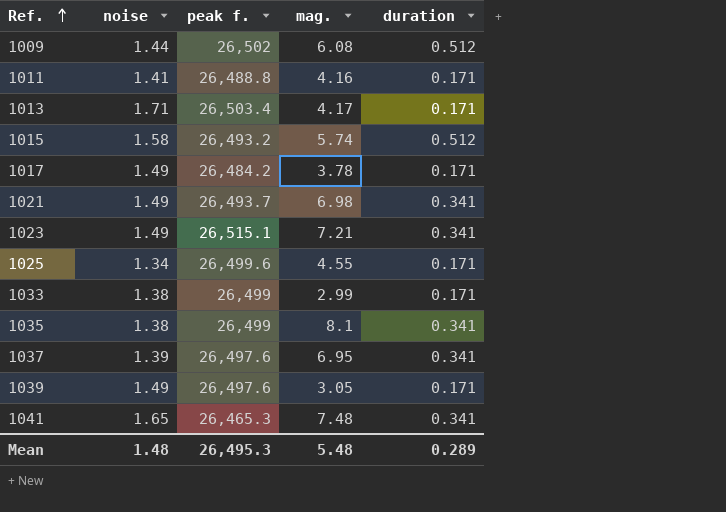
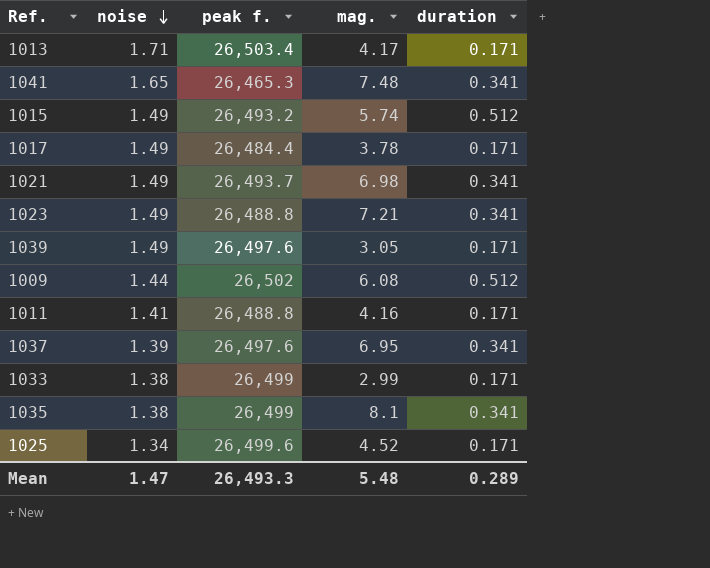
row order: Ref. ascending -> noise descending
1015 | noise: 1.58 -> 1.49
1017 | peak f.: 26,484.2 -> 26,484.4
1023 | peak f.: 26,515.1 -> 26,488.8
1025 | mag.: 4.55 -> 4.52
Mean | noise: 1.48 -> 1.47
Mean | peak f.: 26,495.3 -> 26,493.3

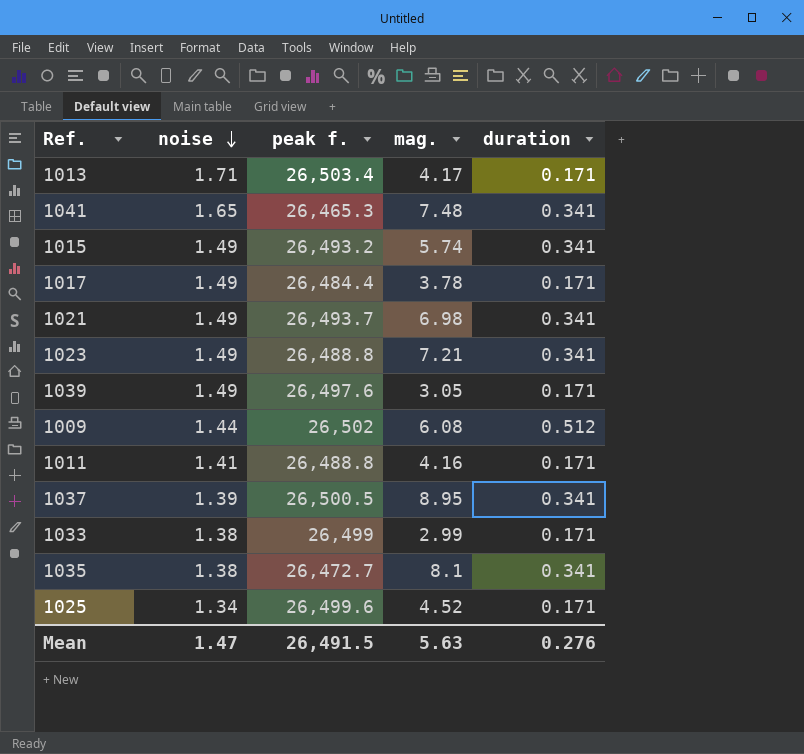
1015 | duration: 0.512 -> 0.341
1037 | peak f.: 26,497.6 -> 26,500.5
1037 | mag.: 6.95 -> 8.95
1035 | peak f.: 26,499 -> 26,472.7
Mean | peak f.: 26,493.3 -> 26,491.5
Mean | mag.: 5.48 -> 5.63
Mean | duration: 0.289 -> 0.276

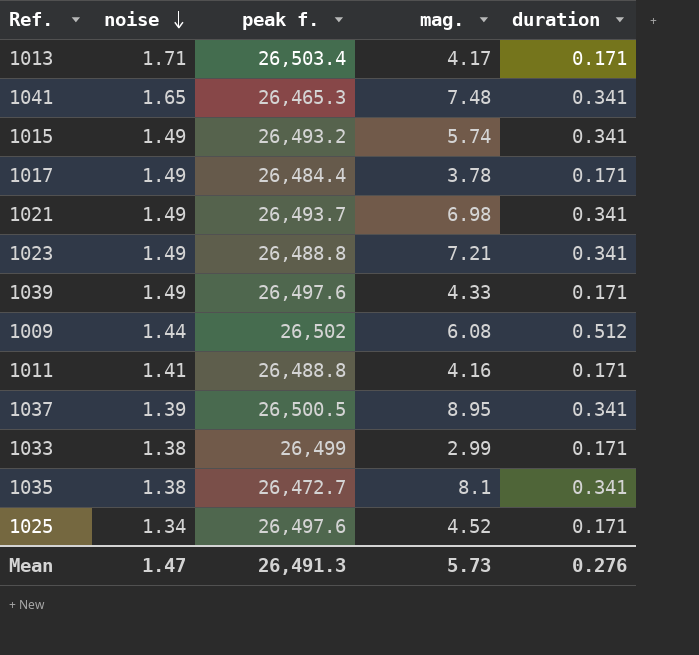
1039 | mag.: 3.05 -> 4.33
1025 | peak f.: 26,499.6 -> 26,497.6
Mean | peak f.: 26,491.5 -> 26,491.3
Mean | mag.: 5.63 -> 5.73

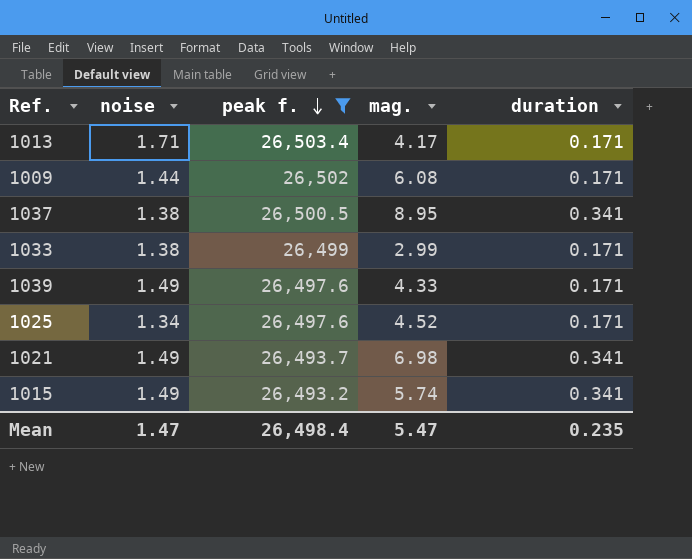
filter: none -> peak f. >= 26,493.2
row order: noise descending -> peak f. descending
1009 | duration: 0.512 -> 0.171
1037 | noise: 1.39 -> 1.38
Mean | peak f.: 26,491.3 -> 26,498.4
Mean | mag.: 5.73 -> 5.47
Mean | duration: 0.276 -> 0.235

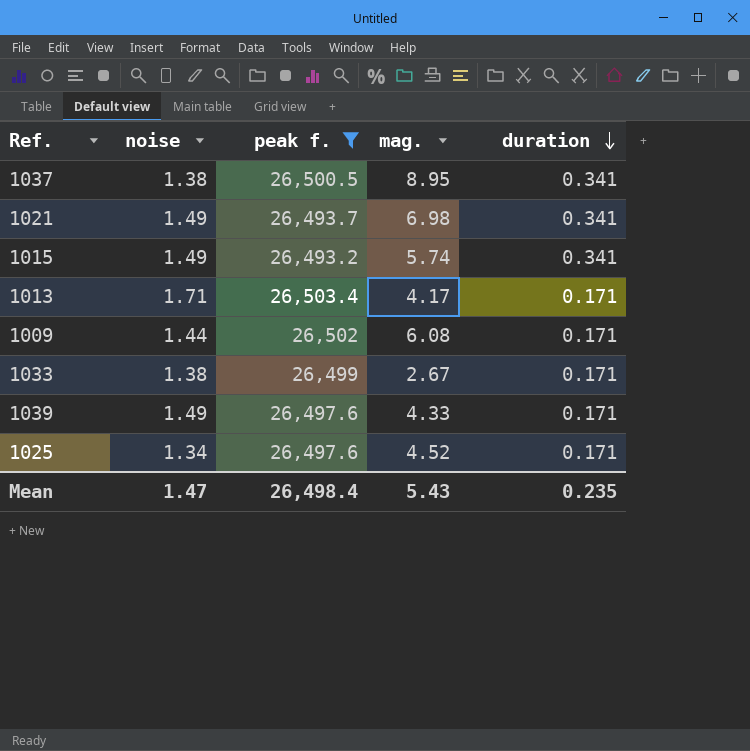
row order: peak f. descending -> duration descending
1033 | mag.: 2.99 -> 2.67
Mean | mag.: 5.47 -> 5.43

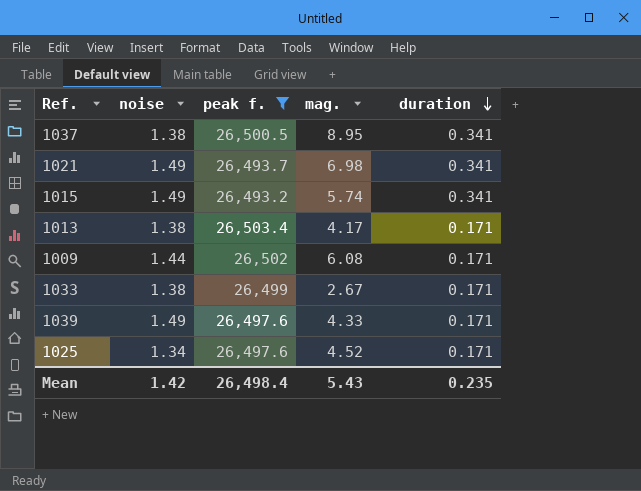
1013 | noise: 1.71 -> 1.38
Mean | noise: 1.47 -> 1.42

